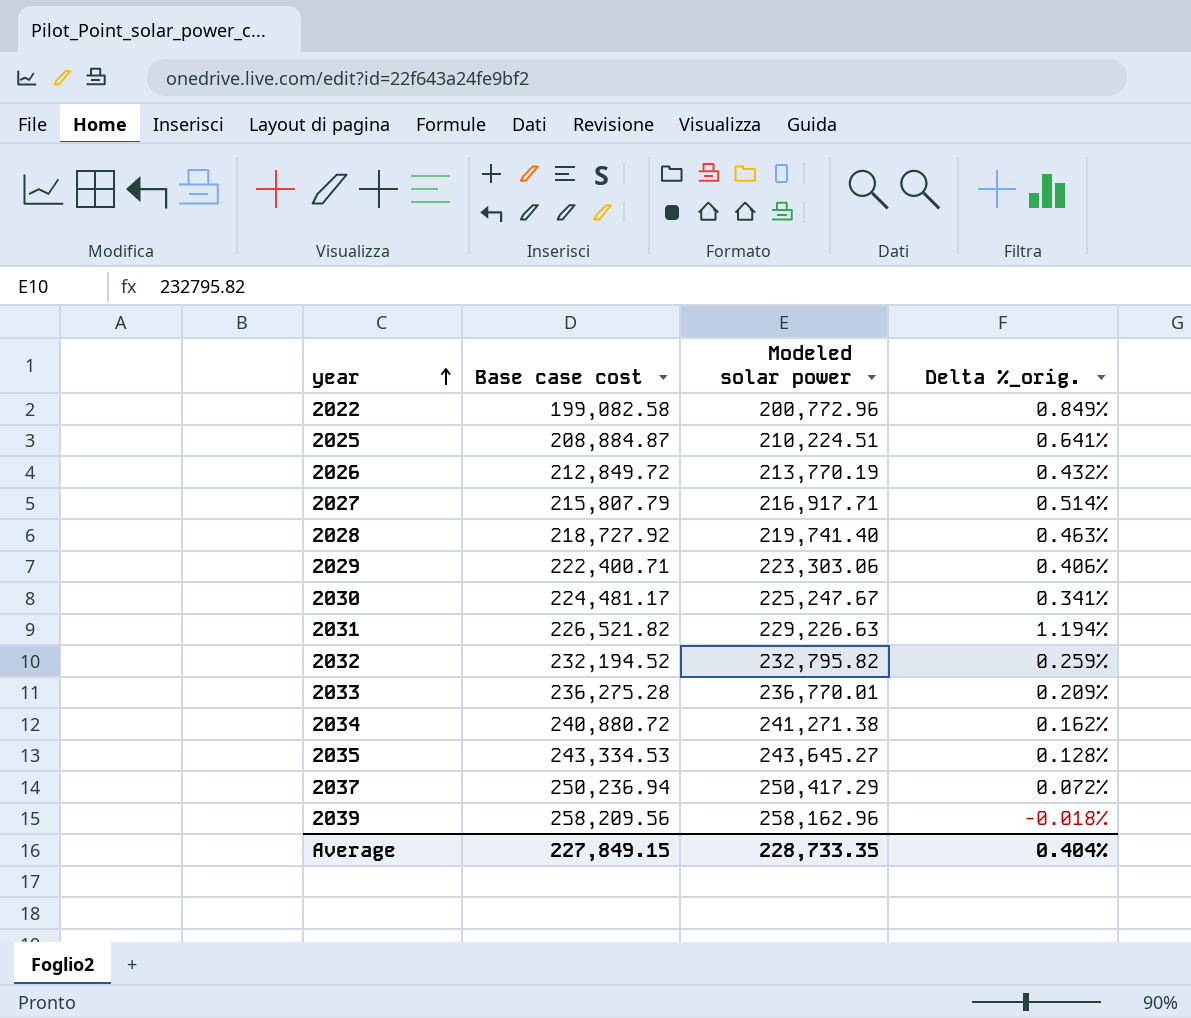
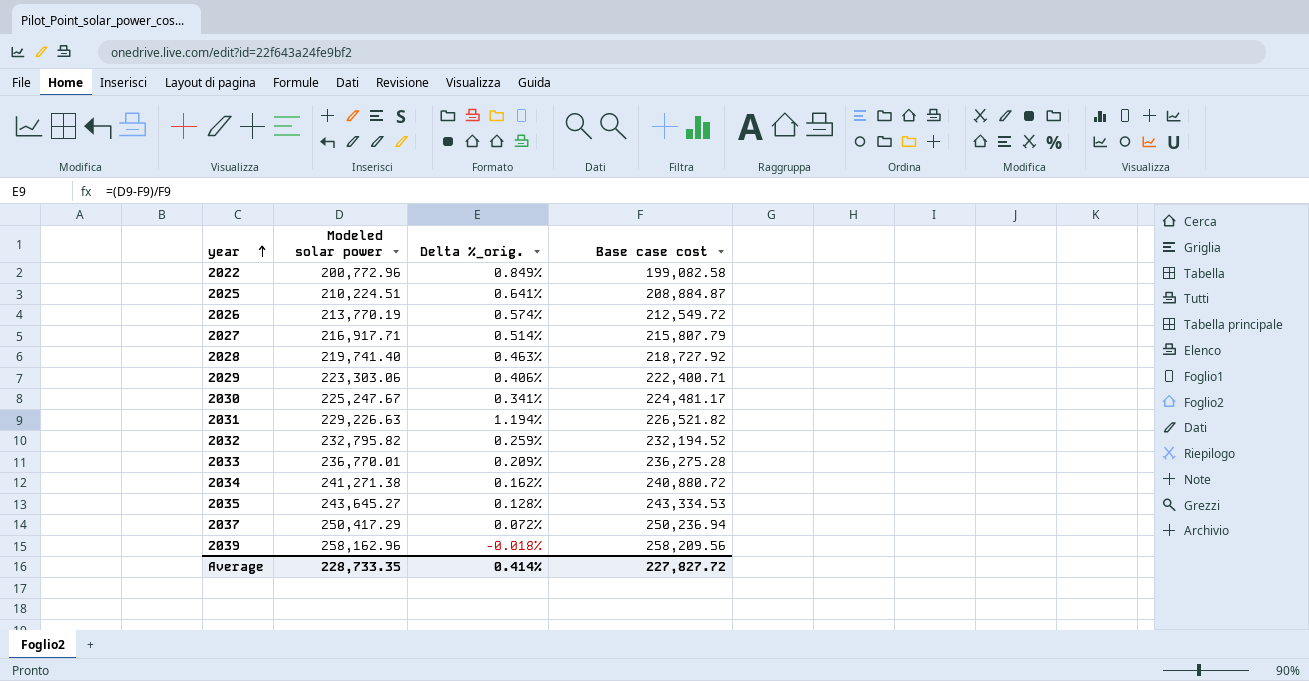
column Base case cost | position: 2 -> 4
2026 | Delta %_orig.: 0.432% -> 0.574%
2026 | Base case cost: 212,849.72 -> 212,549.72
Average | Delta %_orig.: 0.404% -> 0.414%
Average | Base case cost: 227,849.15 -> 227,827.72

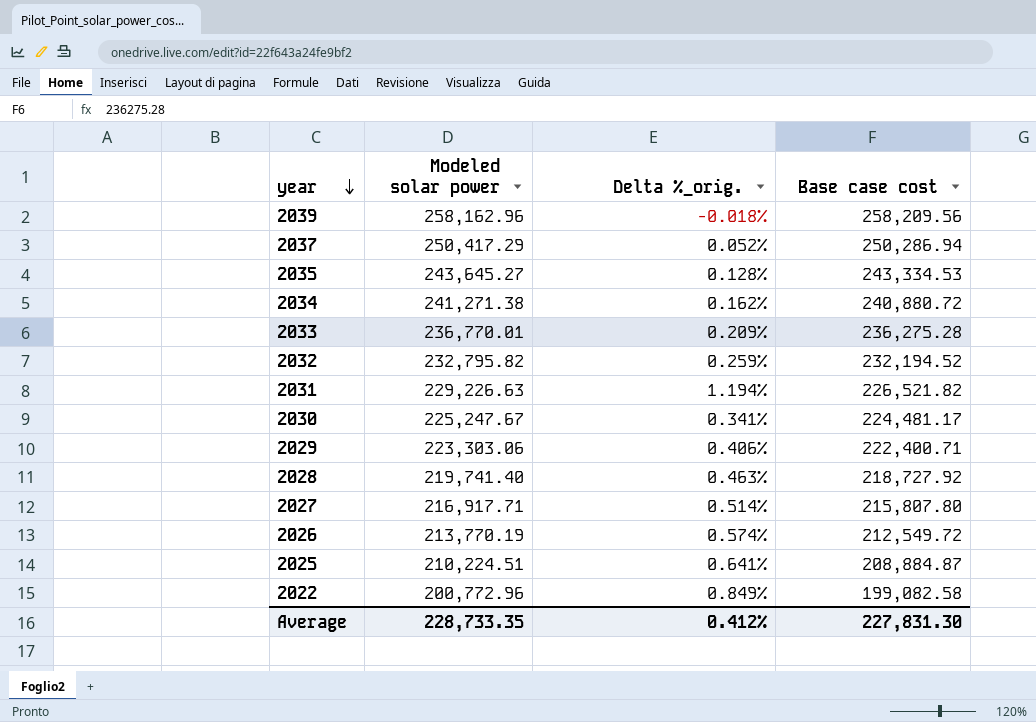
row order: year ascending -> year descending
2037 | Delta %_orig.: 0.072% -> 0.052%
2037 | Base case cost: 250,236.94 -> 250,286.94
2027 | Base case cost: 215,807.79 -> 215,807.80
Average | Delta %_orig.: 0.414% -> 0.412%
Average | Base case cost: 227,827.72 -> 227,831.30

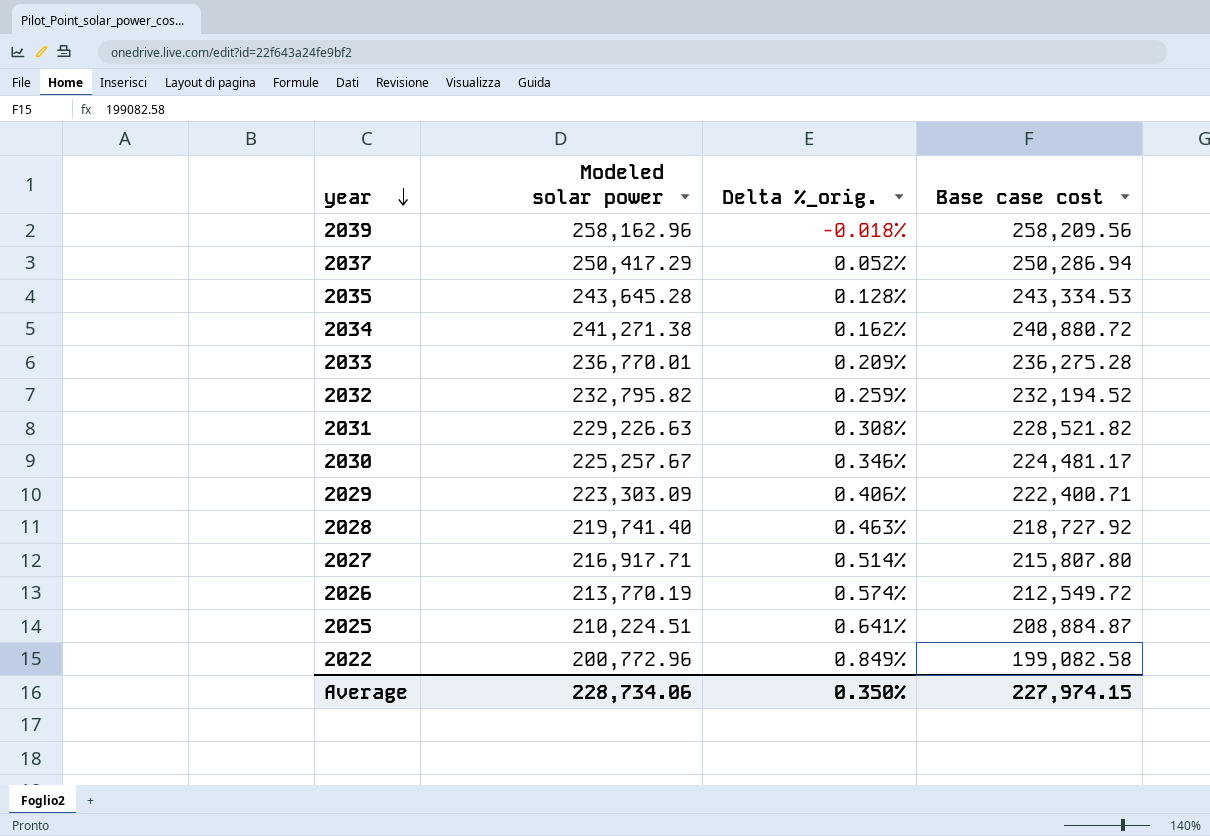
2035 | Modeled solar power: 243,645.27 -> 243,645.28
2031 | Delta %_orig.: 1.194% -> 0.308%
2031 | Base case cost: 226,521.82 -> 228,521.82
2030 | Modeled solar power: 225,247.67 -> 225,257.67
2030 | Delta %_orig.: 0.341% -> 0.346%
2029 | Modeled solar power: 223,303.06 -> 223,303.09
Average | Modeled solar power: 228,733.35 -> 228,734.06
Average | Delta %_orig.: 0.412% -> 0.350%
Average | Base case cost: 227,831.30 -> 227,974.15

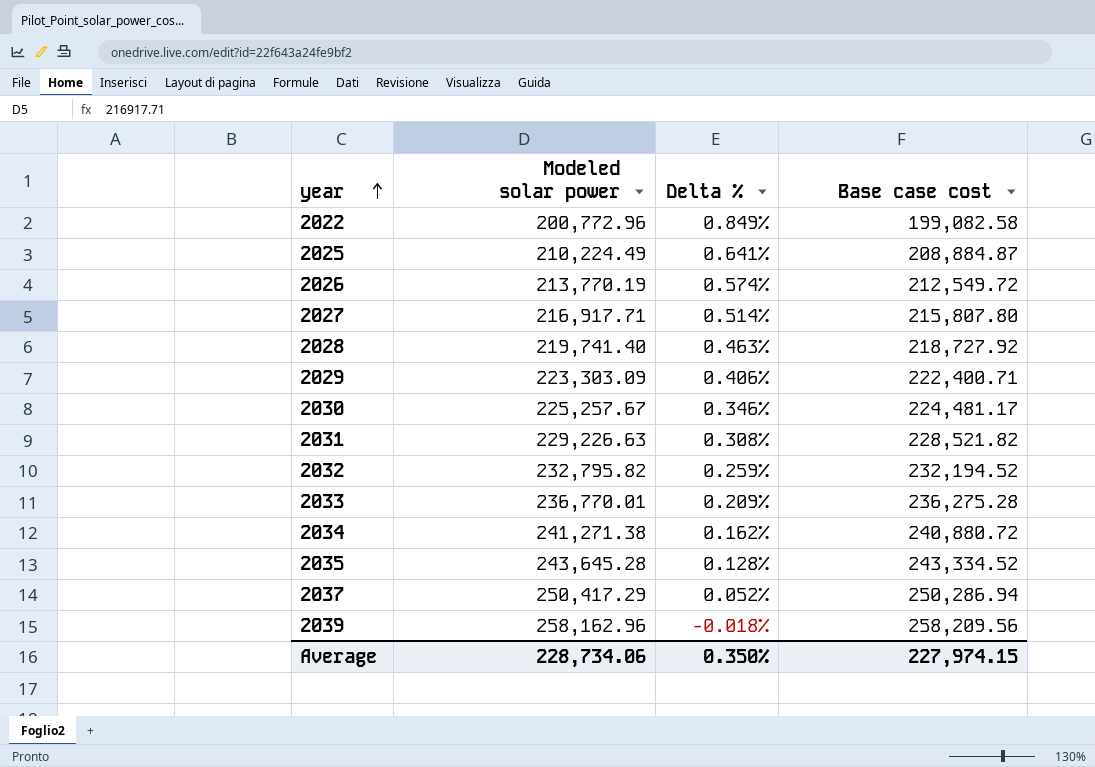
row order: year descending -> year ascending
column name: Delta %_orig. -> Delta %
2025 | Modeled solar power: 210,224.51 -> 210,224.49
2035 | Base case cost: 243,334.53 -> 243,334.52

